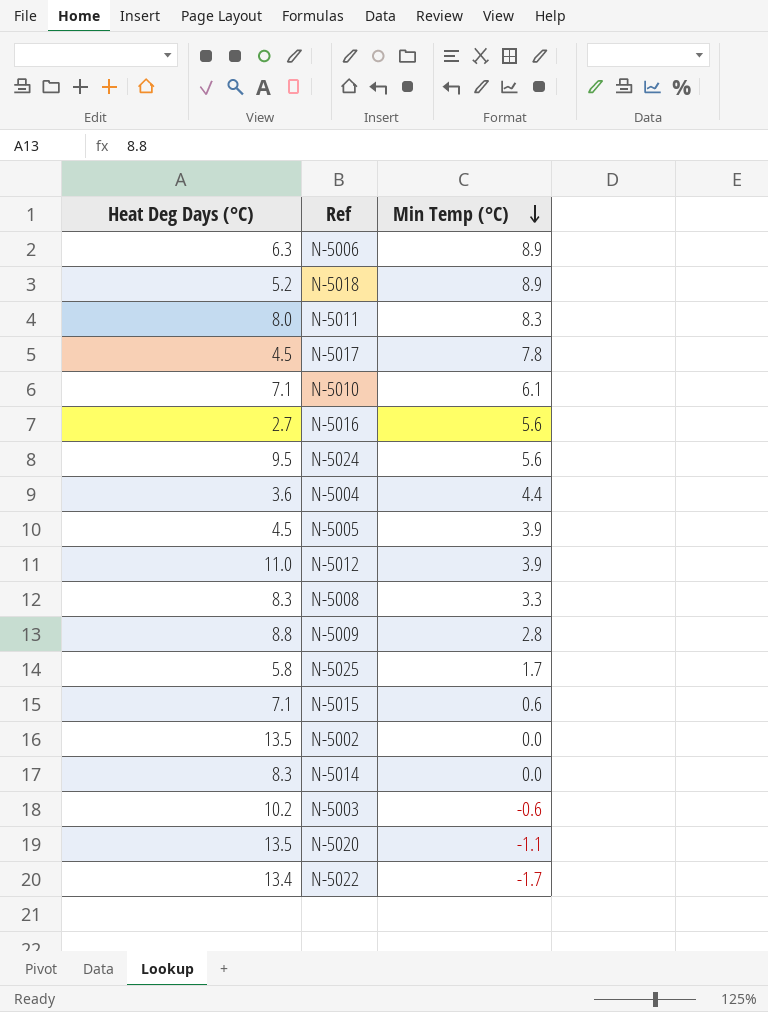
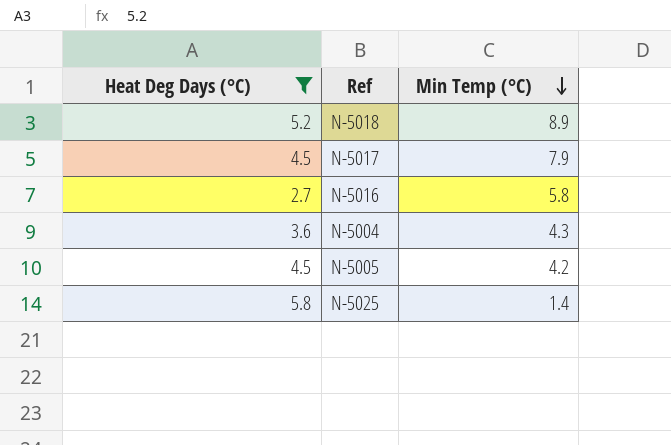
filter: none -> Heat Deg Days (°C) <= 5.8
N-5017 | Min Temp (°C): 7.8 -> 7.9
N-5016 | Min Temp (°C): 5.6 -> 5.8
N-5004 | Min Temp (°C): 4.4 -> 4.3
N-5005 | Min Temp (°C): 3.9 -> 4.2
N-5025 | Min Temp (°C): 1.7 -> 1.4

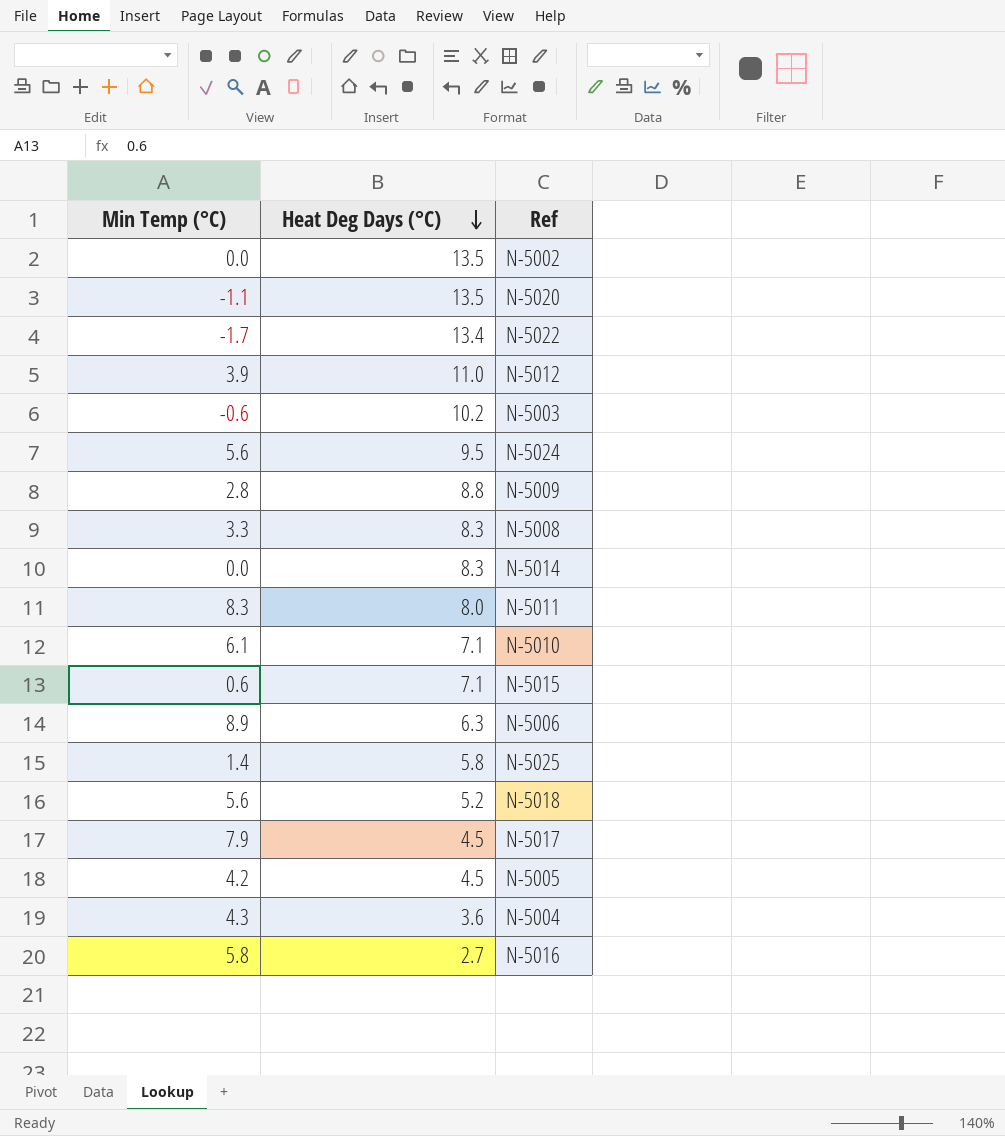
filter: Heat Deg Days (°C) <= 5.8 -> none
row order: Min Temp (°C) descending -> Heat Deg Days (°C) descending
column Min Temp (°C) | position: 3 -> 1
N-5018 | Min Temp (°C): 8.9 -> 5.6

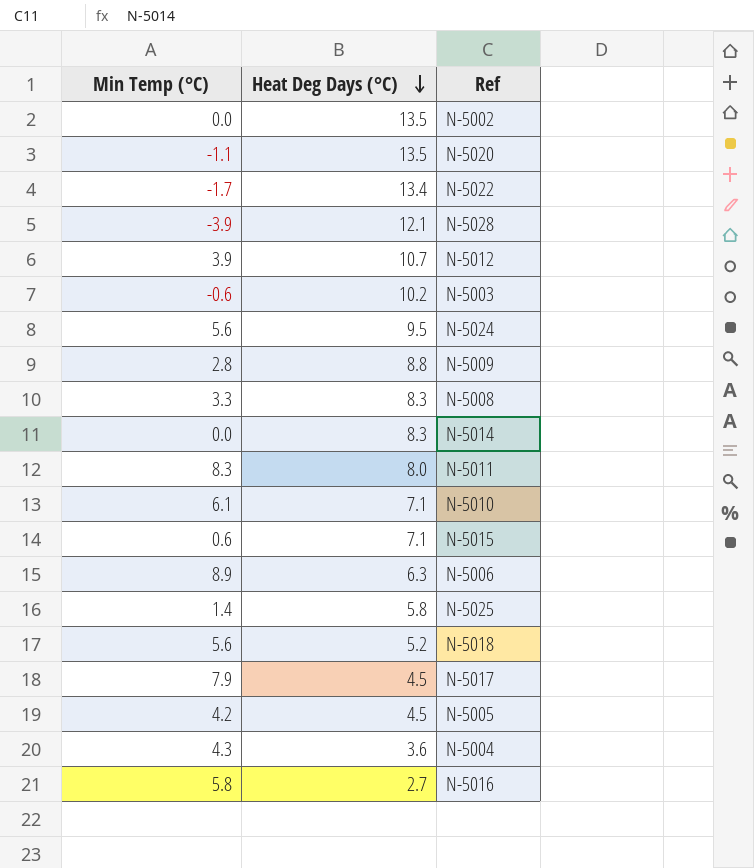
row N-5028: none -> -3.9 | 12.1
N-5012 | Heat Deg Days (°C): 11.0 -> 10.7

